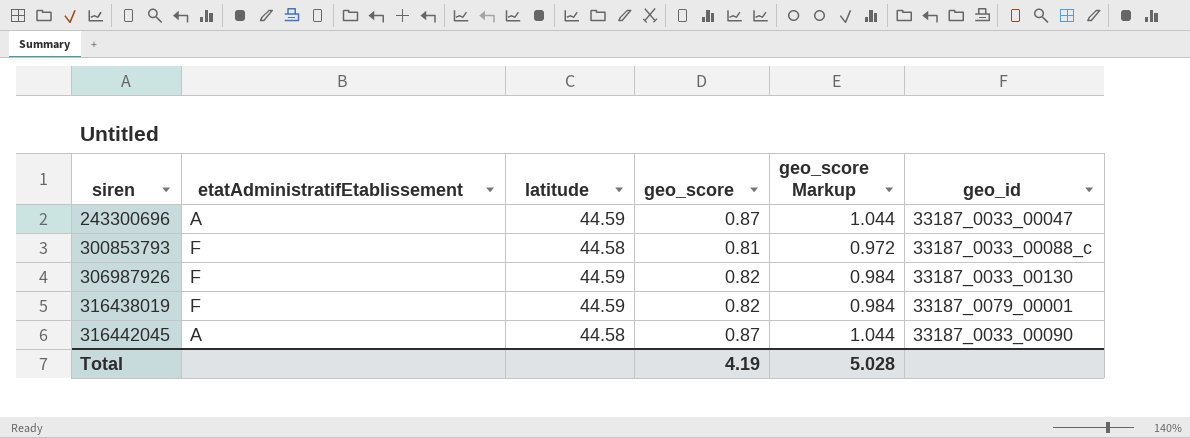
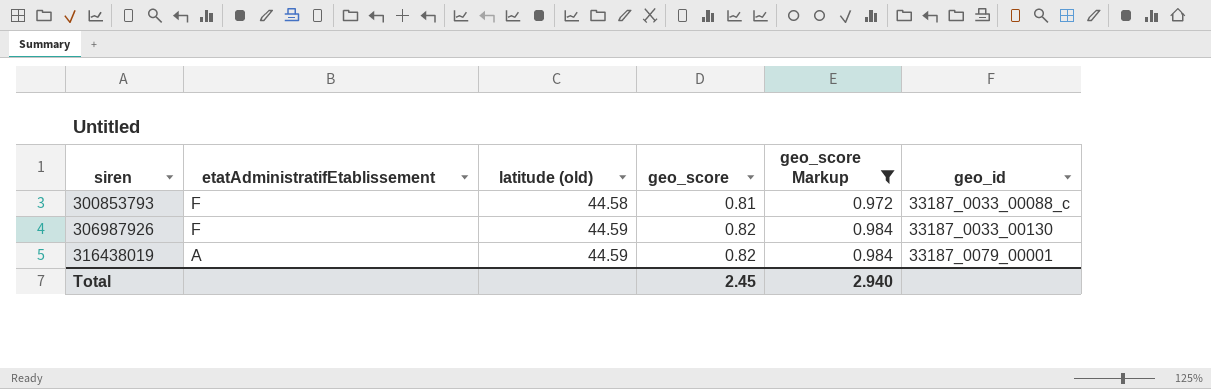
filter: none -> geo_score Markup != 1.044
column name: latitude -> latitude (old)
316438019 | etatAdministratifEtablissement: F -> A
Total | geo_score: 4.19 -> 2.45
Total | geo_score Markup: 5.028 -> 2.940

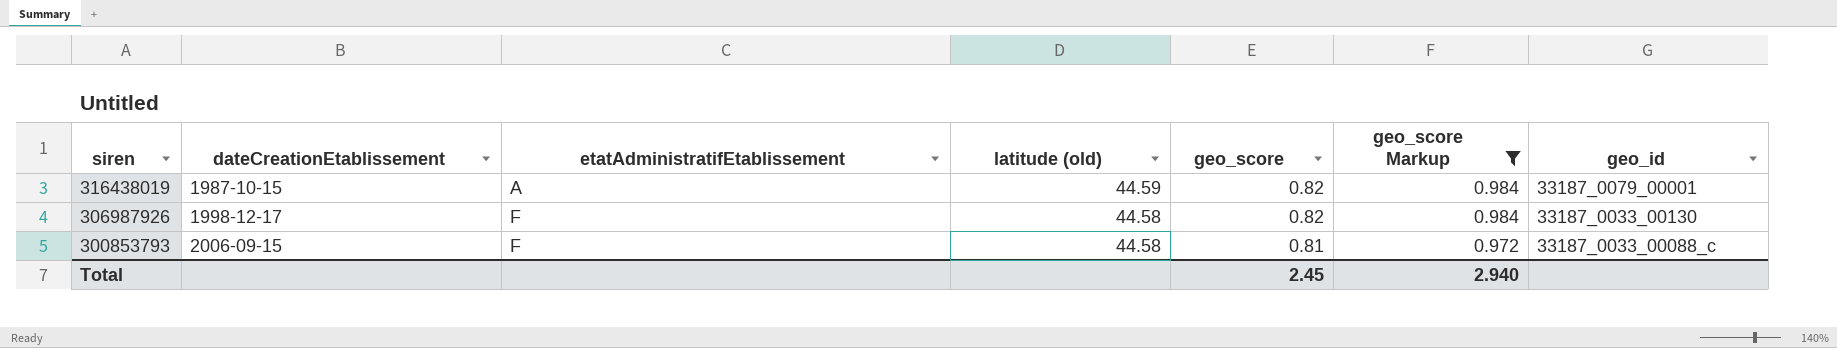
row order: siren ascending -> siren descending
column dateCreationEtablissement | position: none -> 2
306987926 | latitude (old): 44.59 -> 44.58

